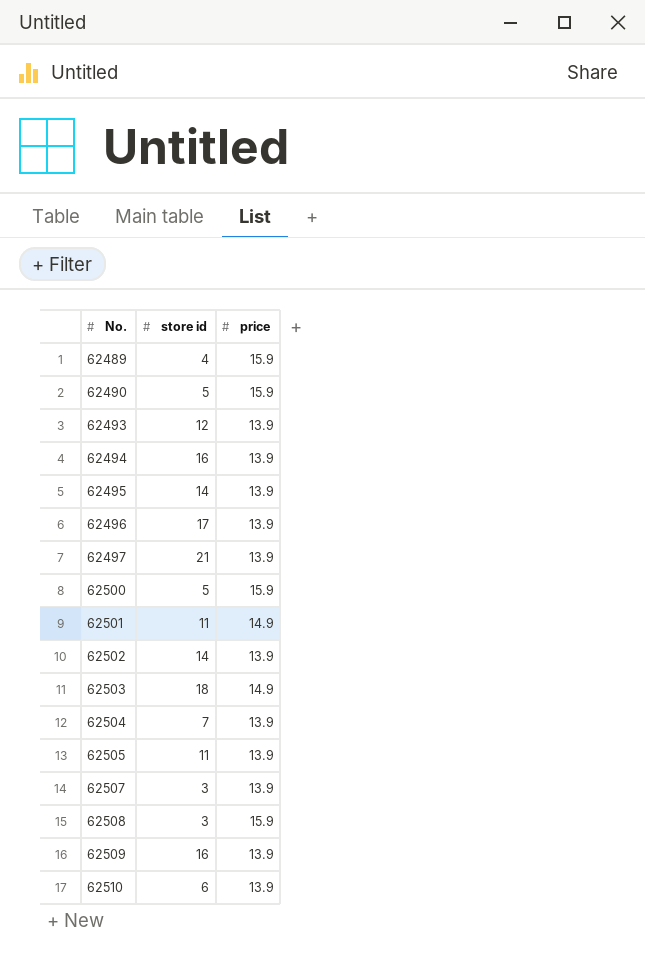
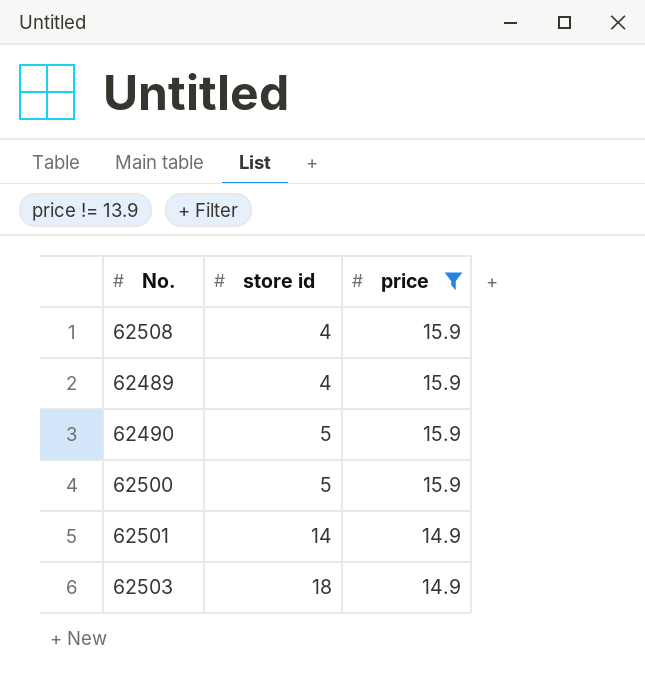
filter: none -> price != 13.9
row order: No. ascending -> store id ascending
62508 | store id: 3 -> 4
62501 | store id: 11 -> 14

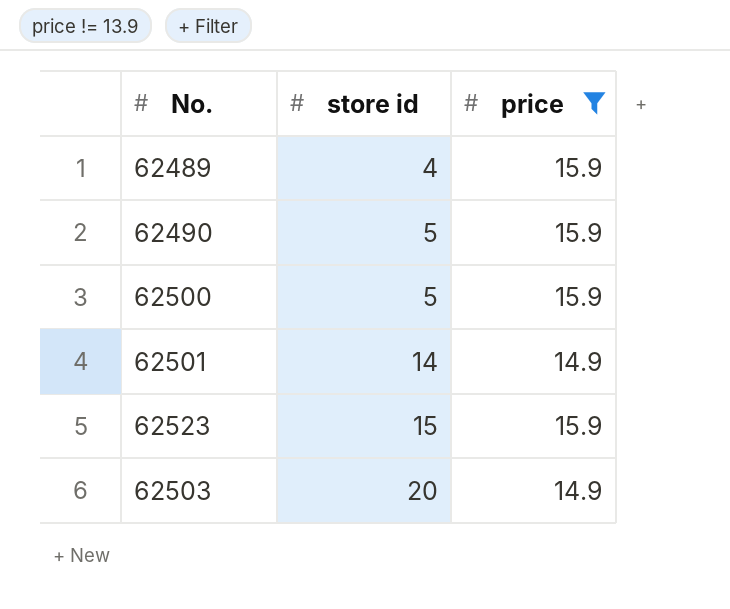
row 62508: 4 | 15.9 -> none
row 62523: none -> 15 | 15.9
62503 | store id: 18 -> 20

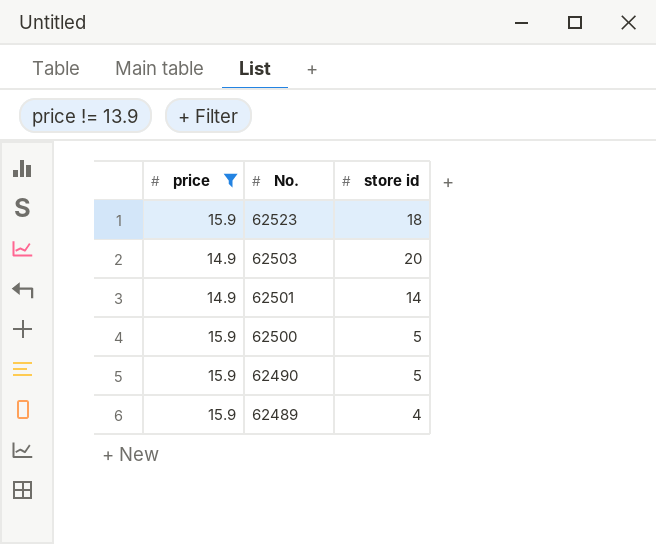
row order: store id ascending -> No. descending
column price | position: 3 -> 1
62523 | store id: 15 -> 18

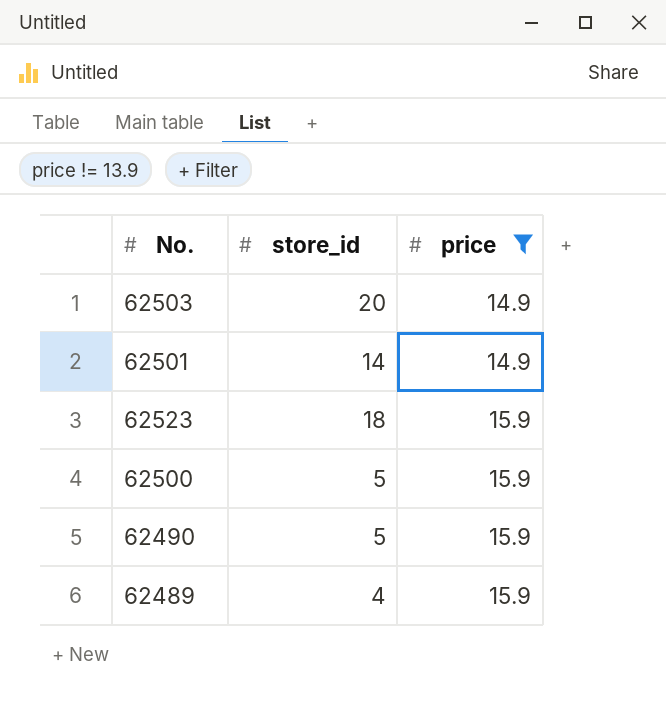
row order: No. descending -> price ascending
column name: store id -> store_id
column price | position: 1 -> 3

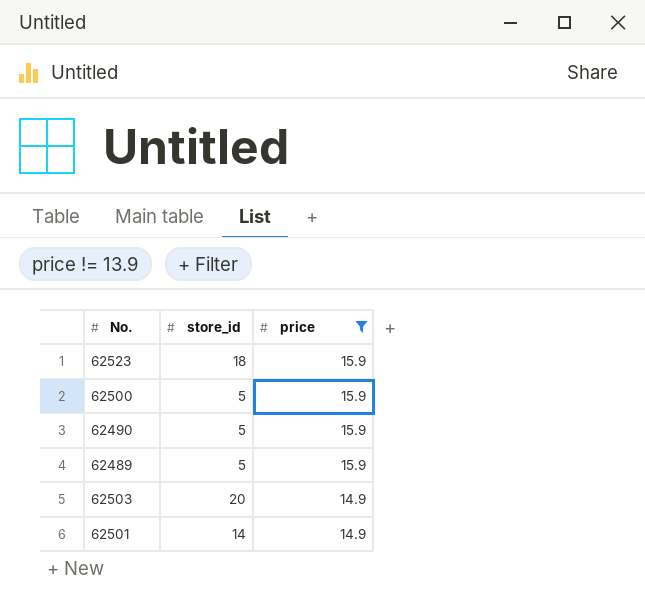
row order: price ascending -> price descending
62489 | store_id: 4 -> 5

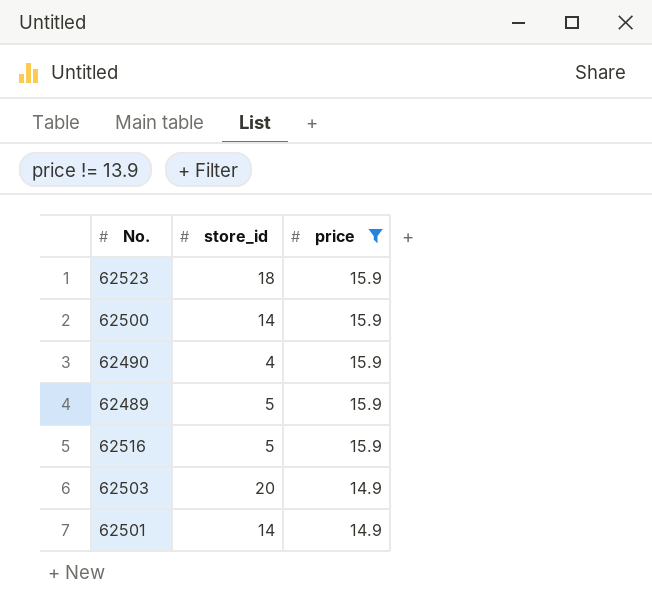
62500 | store_id: 5 -> 14
62490 | store_id: 5 -> 4
row 62516: none -> 5 | 15.9

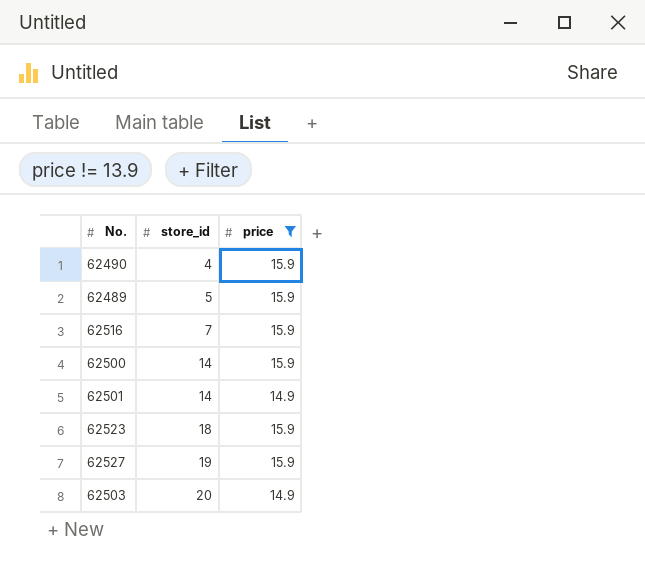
row order: price descending -> store_id ascending
62516 | store_id: 5 -> 7
row 62527: none -> 19 | 15.9

